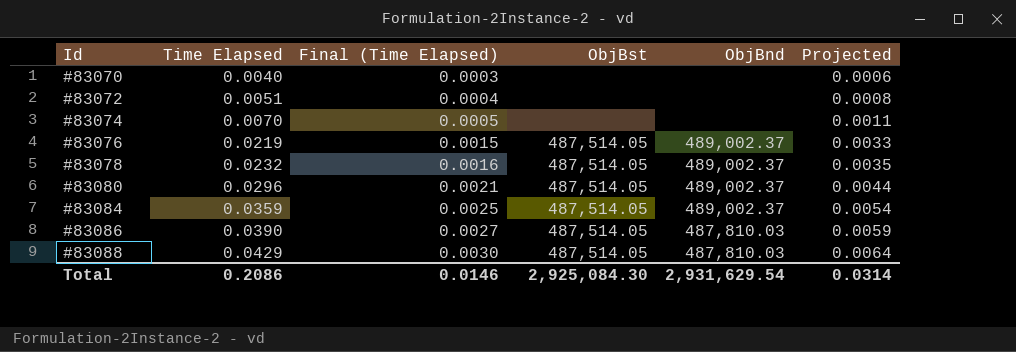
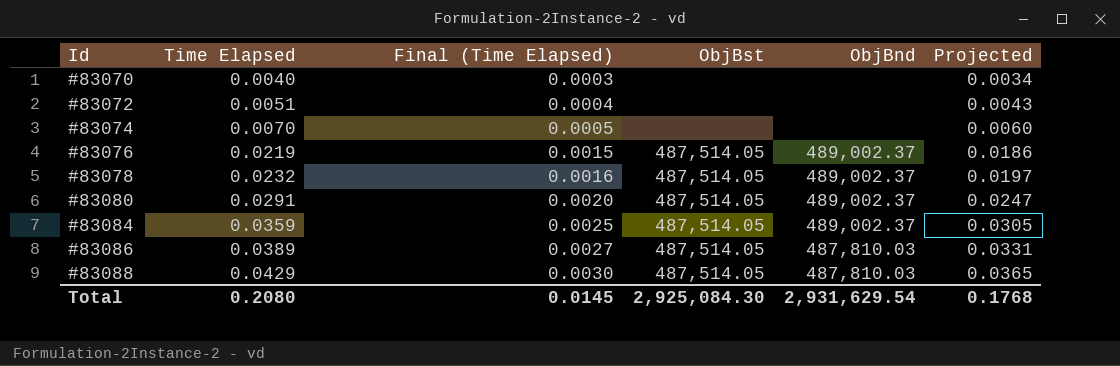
column Projected | formula: [Time Elapsed] * 0.15 -> [Time Elapsed] * 0.85
#83080 | Time Elapsed: 0.0296 -> 0.0291
#83080 | Final (Time Elapsed): 0.0021 -> 0.0020
#83086 | Time Elapsed: 0.0390 -> 0.0389
Total | Time Elapsed: 0.2086 -> 0.2080
Total | Final (Time Elapsed): 0.0146 -> 0.0145
Total | Projected: 0.0314 -> 0.1768

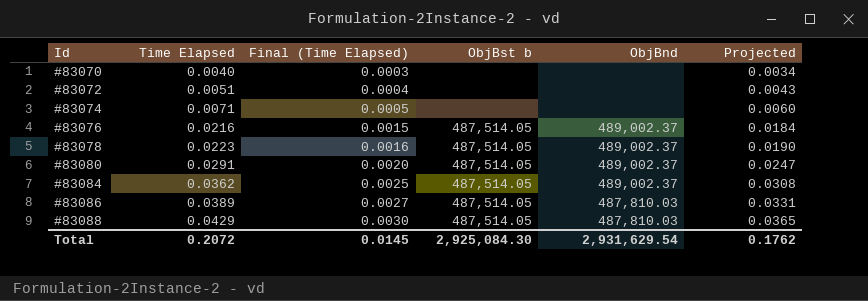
column name: ObjBst -> ObjBst b
#83074 | Time Elapsed: 0.0070 -> 0.0071
#83076 | Time Elapsed: 0.0219 -> 0.0216
#83076 | Projected: 0.0186 -> 0.0184
#83078 | Time Elapsed: 0.0232 -> 0.0223
#83078 | Projected: 0.0197 -> 0.0190
#83084 | Time Elapsed: 0.0359 -> 0.0362
#83084 | Projected: 0.0305 -> 0.0308
Total | Time Elapsed: 0.2080 -> 0.2072
Total | Projected: 0.1768 -> 0.1762

